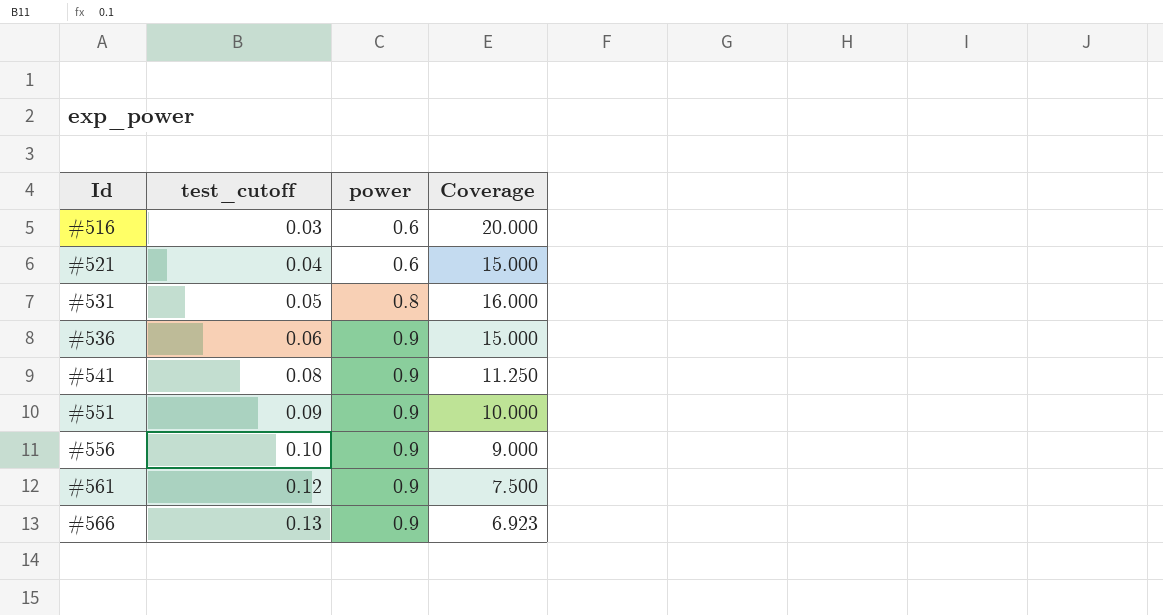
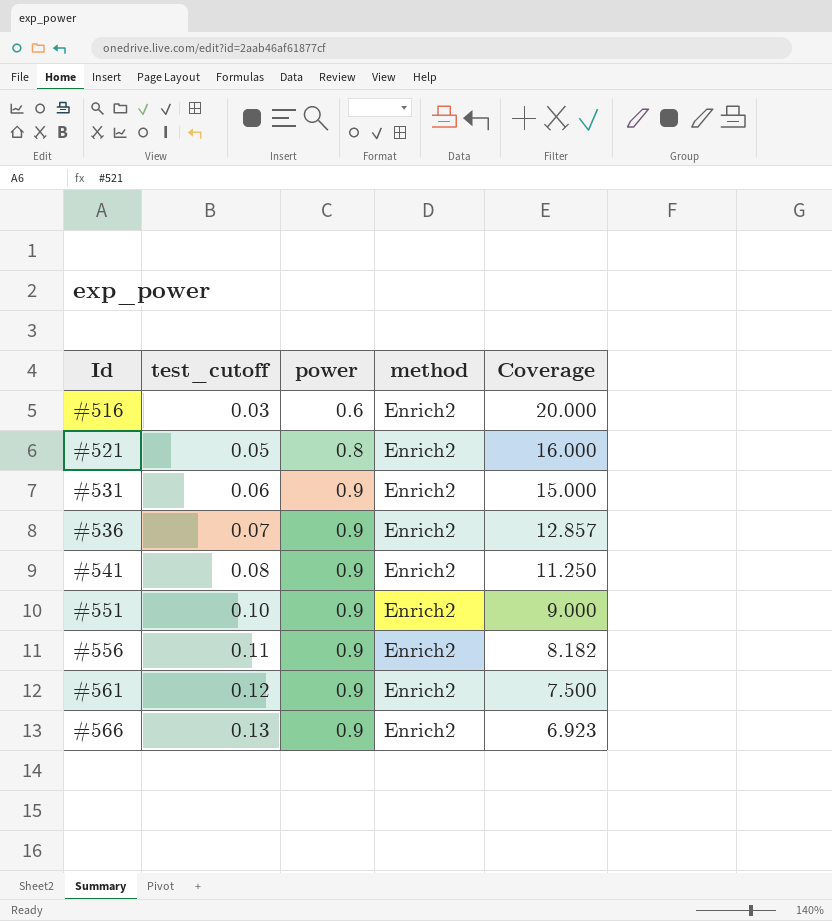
column method | position: none -> 4
#521 | test_cutoff: 0.04 -> 0.05
#521 | power: 0.6 -> 0.8
#521 | Coverage: 15.000 -> 16.000
#531 | test_cutoff: 0.05 -> 0.06
#531 | power: 0.8 -> 0.9
#531 | Coverage: 16.000 -> 15.000
#536 | test_cutoff: 0.06 -> 0.07
#536 | Coverage: 15.000 -> 12.857
#551 | test_cutoff: 0.09 -> 0.10
#551 | Coverage: 10.000 -> 9.000
#556 | test_cutoff: 0.10 -> 0.11
#556 | Coverage: 9.000 -> 8.182

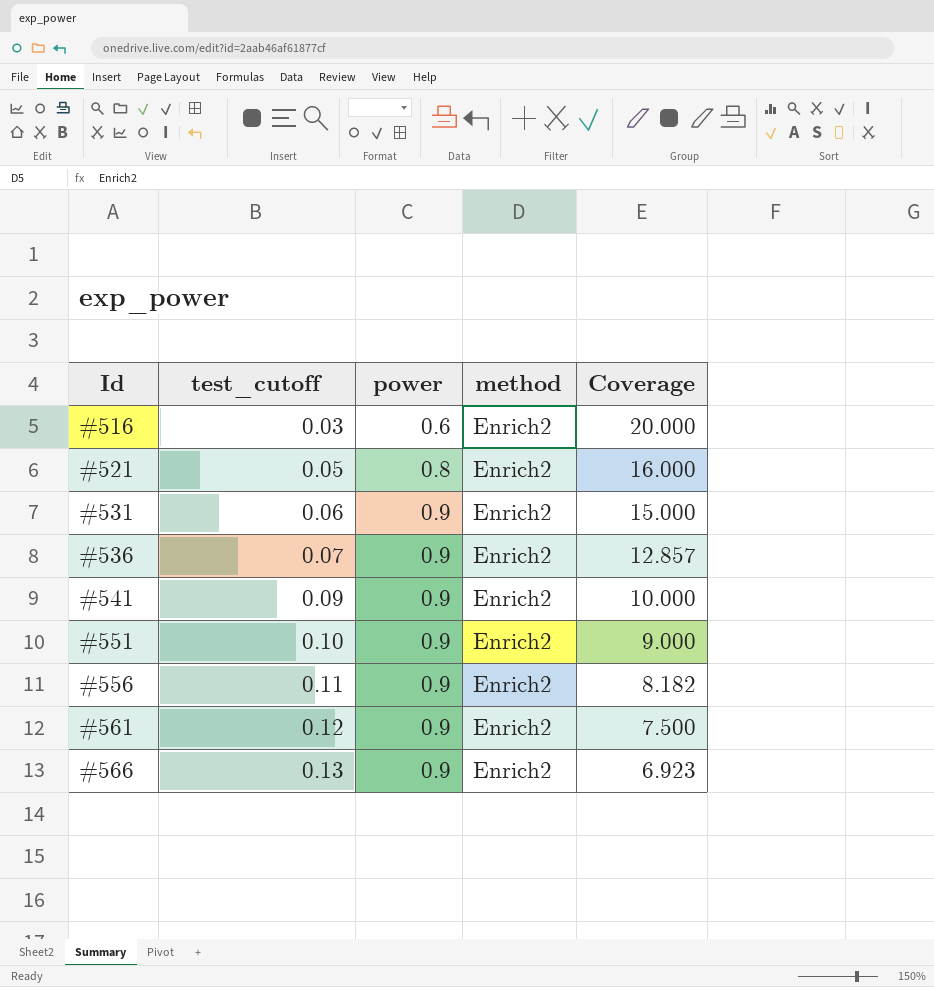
#541 | test_cutoff: 0.08 -> 0.09
#541 | Coverage: 11.250 -> 10.000

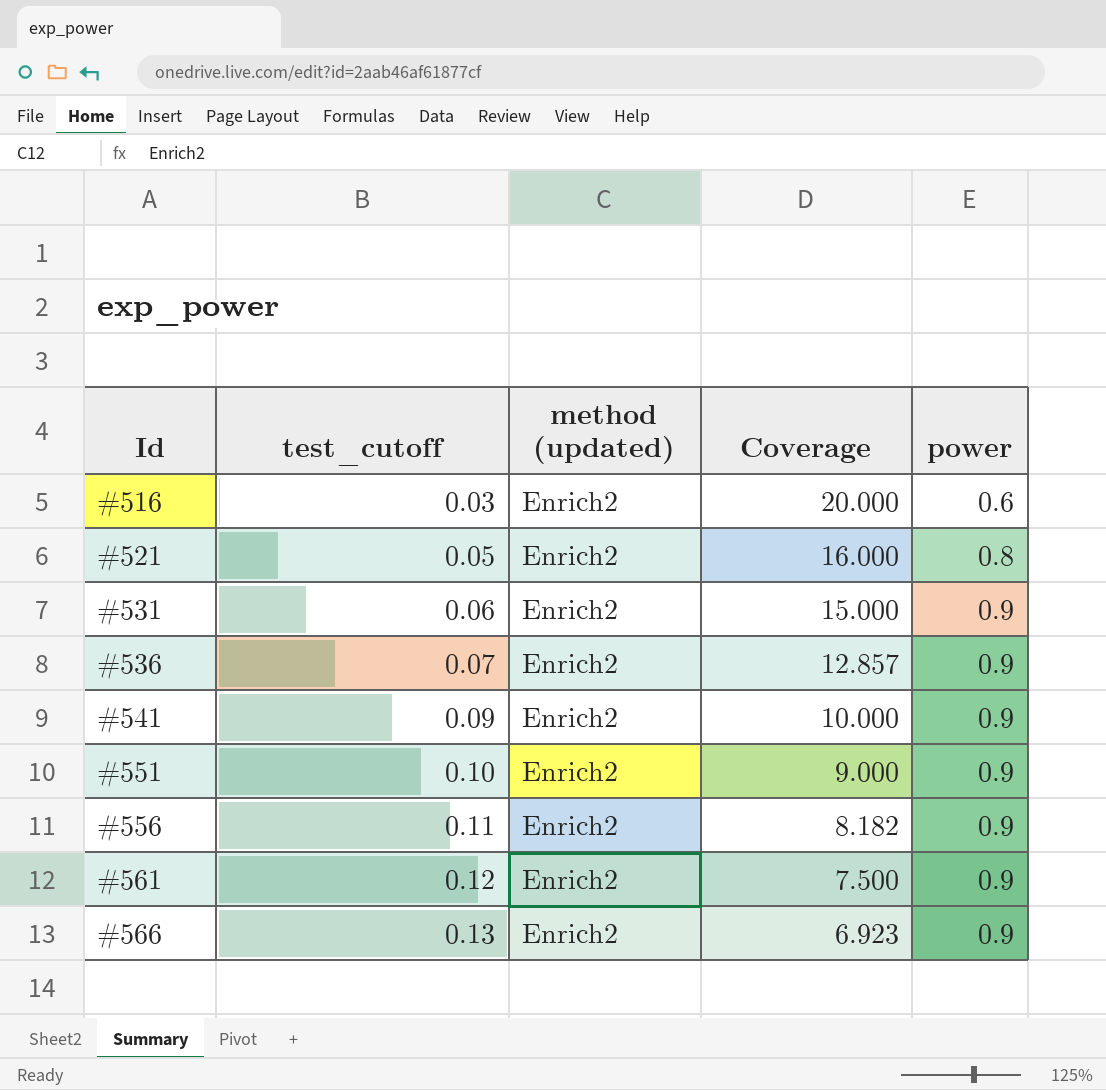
column name: method -> method (updated)
column power | position: 3 -> 5

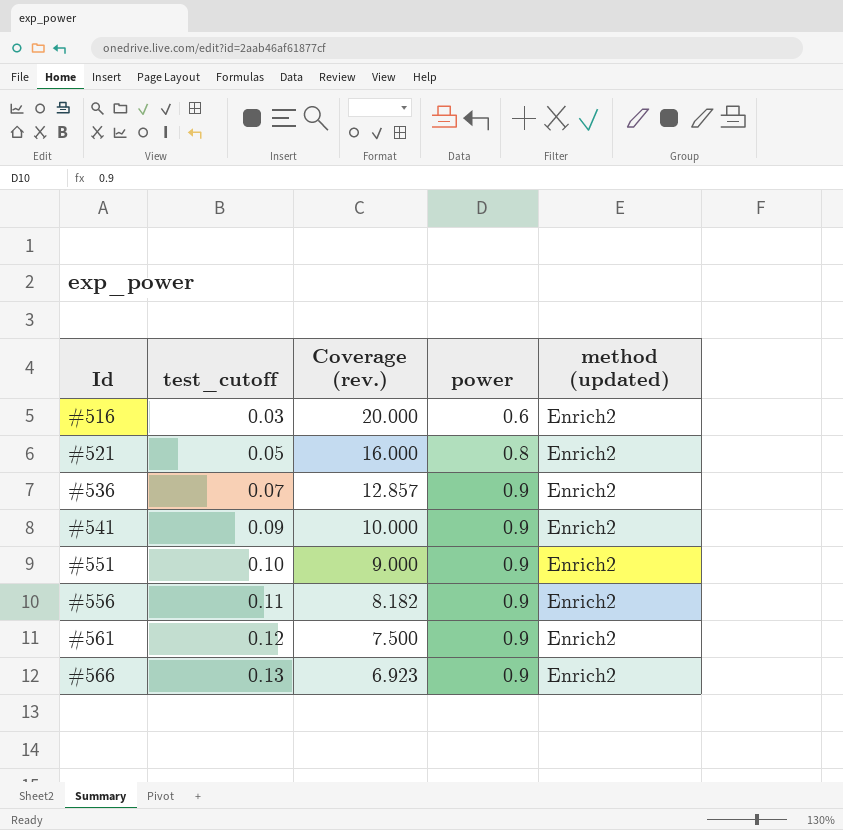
column name: Coverage -> Coverage (rev.)
column method (updated) | position: 3 -> 5
row #531: 0.06 | Enrich2 | 15.000 | 0.9 -> none

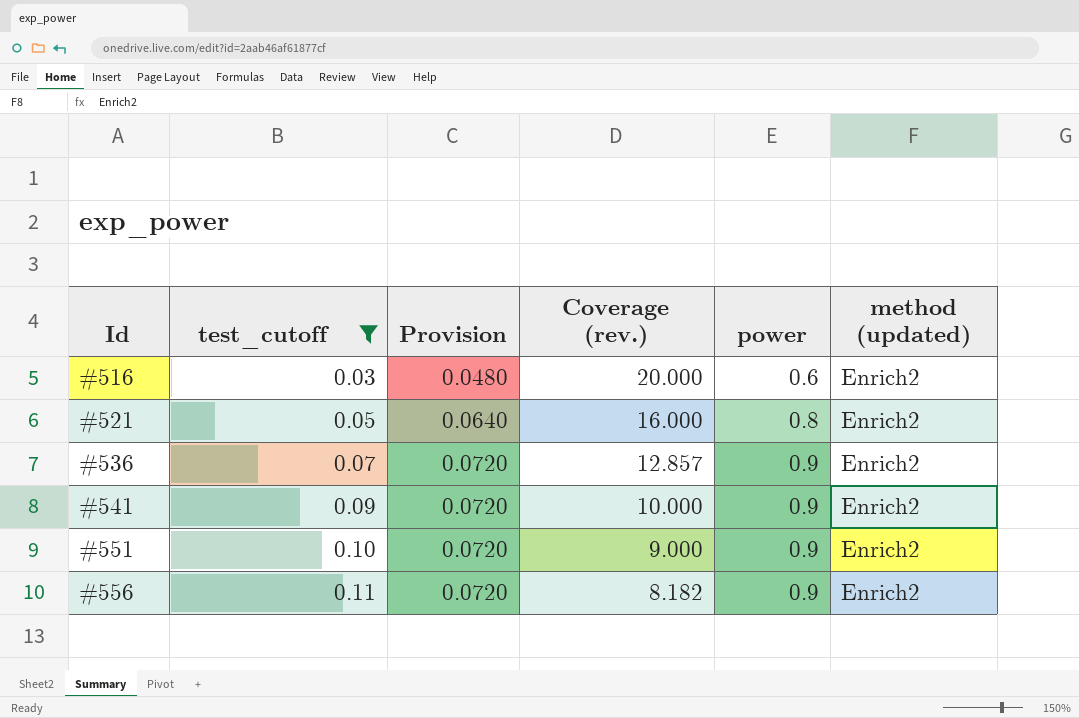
filter: none -> test_cutoff <= 0.11
column Provision | formula: none -> [power] * 0.08

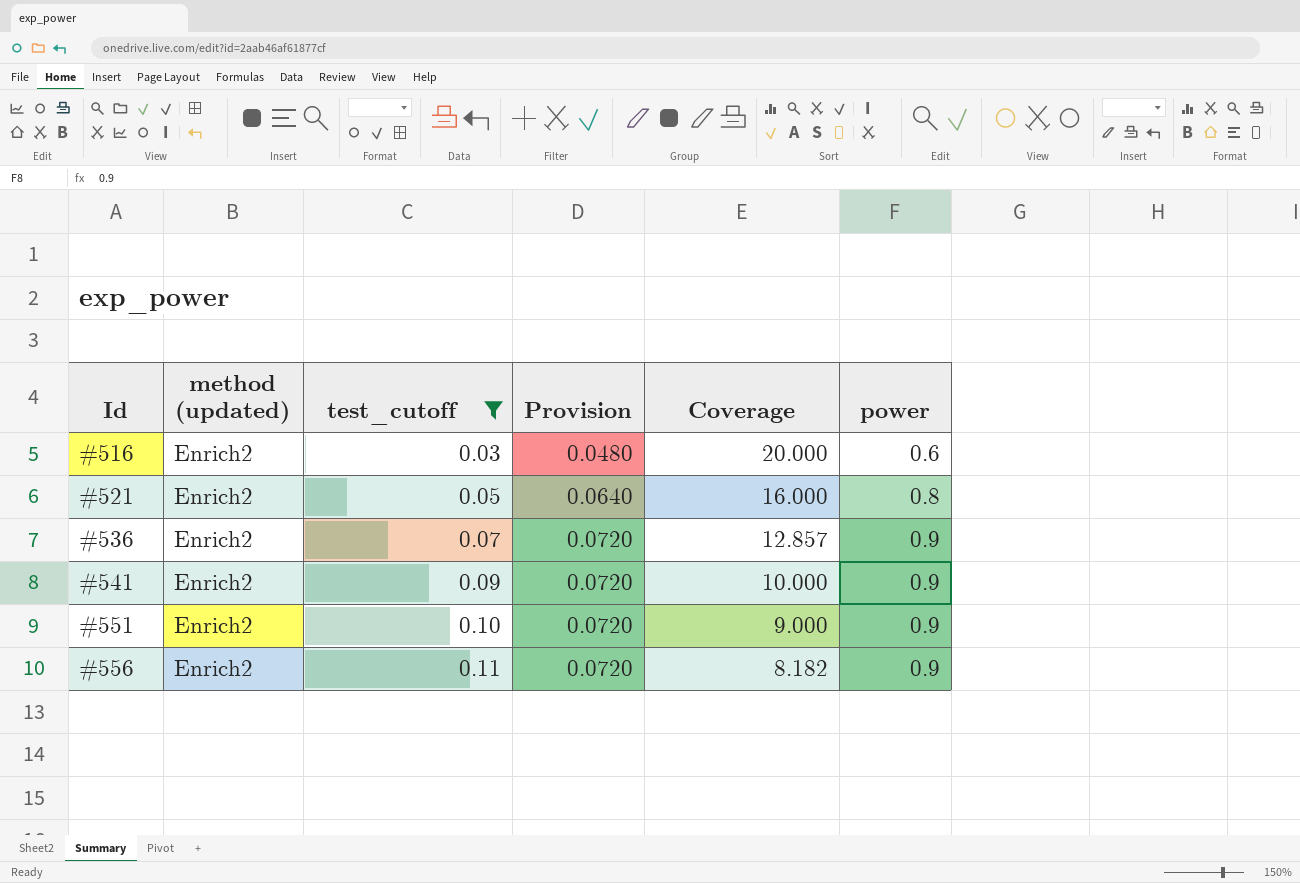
column method (updated) | position: 6 -> 2
column name: Coverage (rev.) -> Coverage

